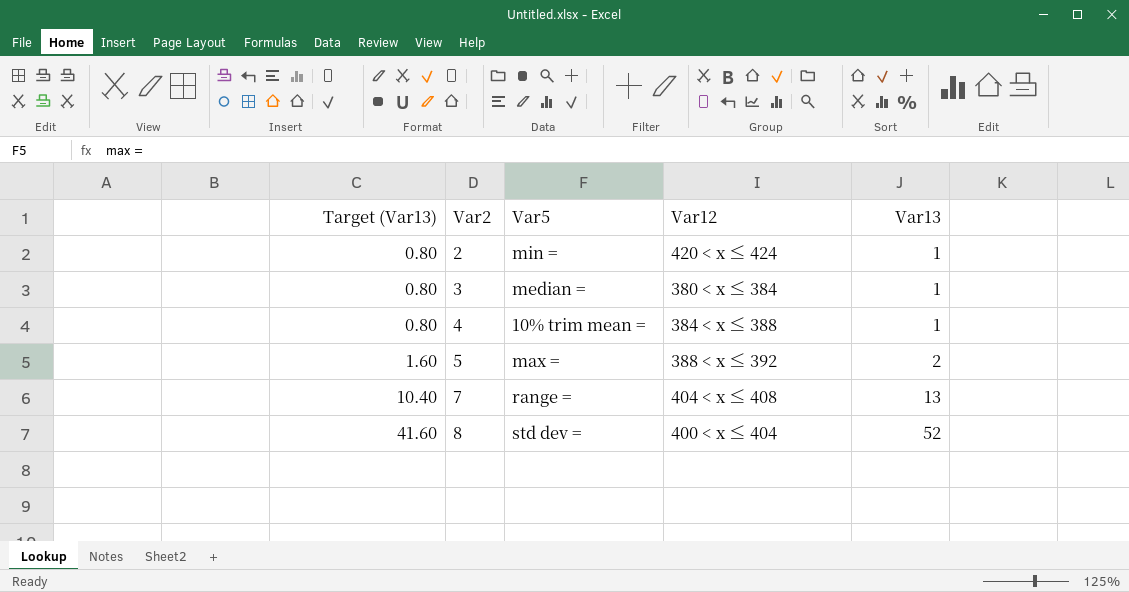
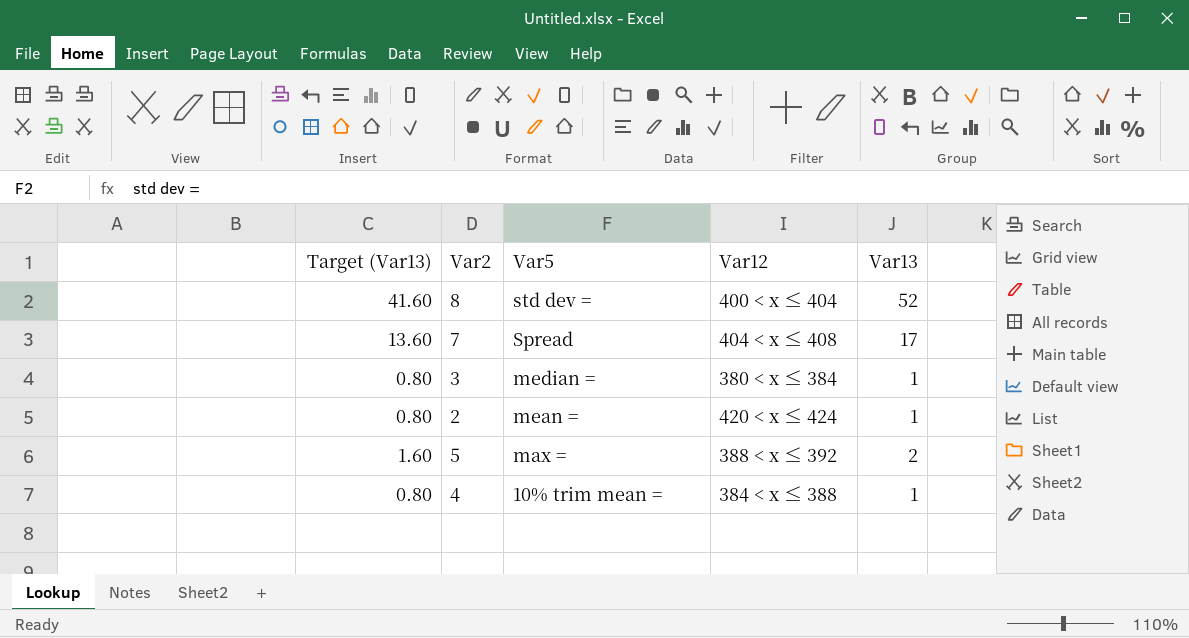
row order: Target (Var13) ascending -> Var5 descending
7 | Target (Var13): 10.40 -> 13.60
7 | Var5: range = -> Spread
7 | Var13: 13 -> 17
2 | Var5: min = -> mean =

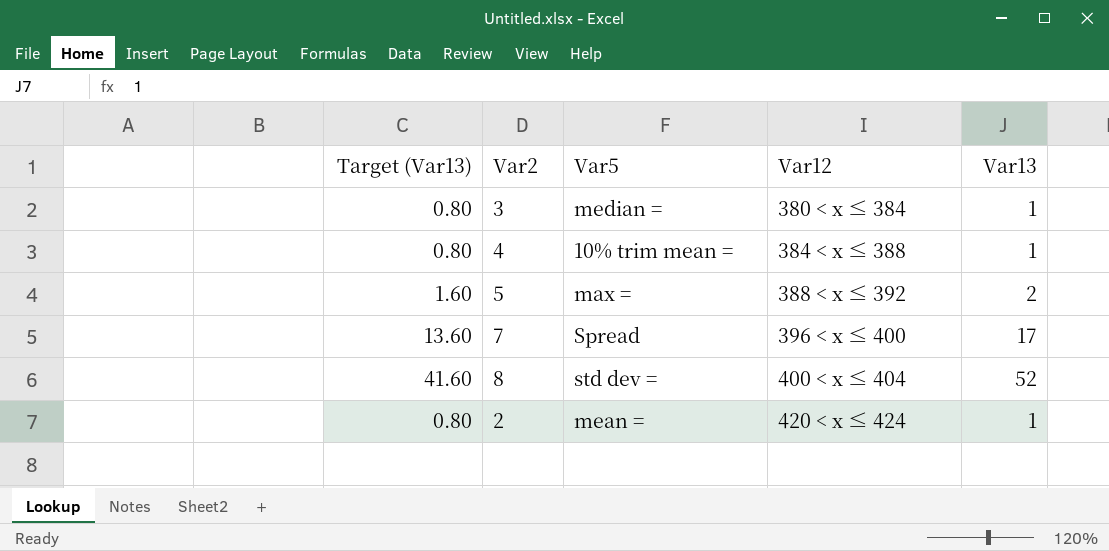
row order: Var5 descending -> Var12 ascending
7 | Var12: 404 < x ≤ 408 -> 396 < x ≤ 400

